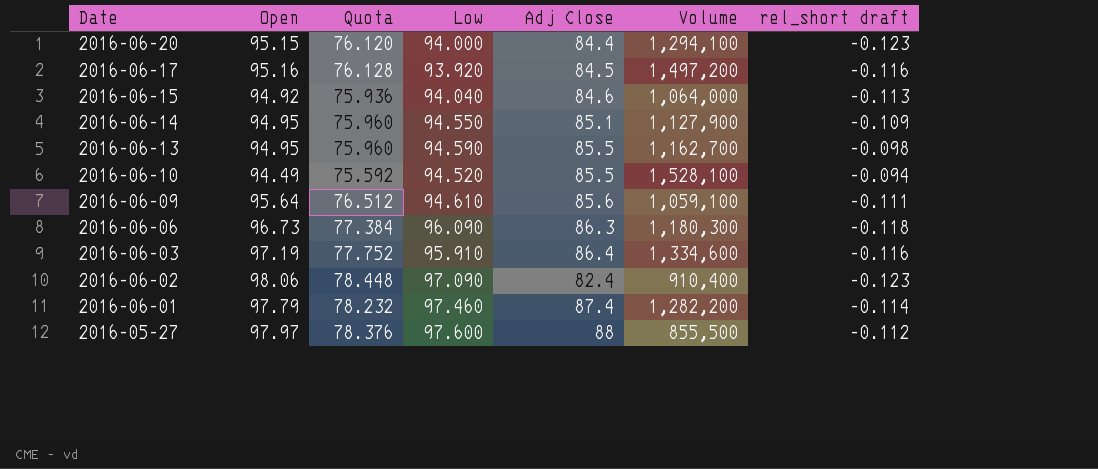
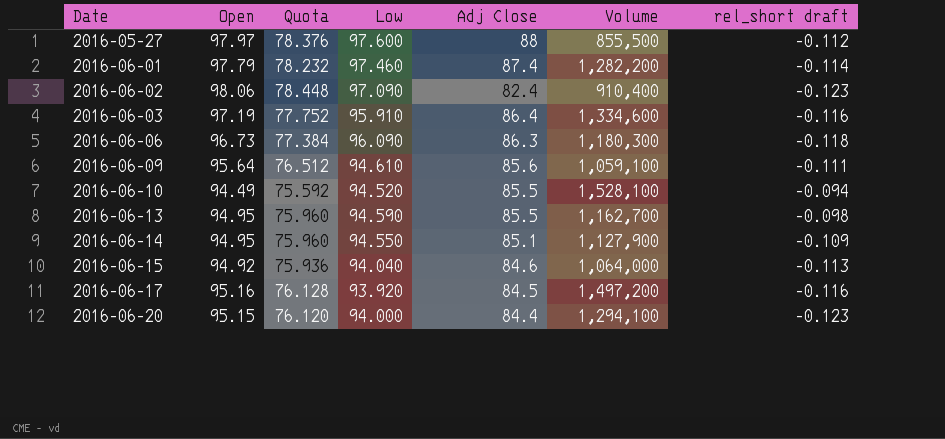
row order: Date descending -> Date ascending

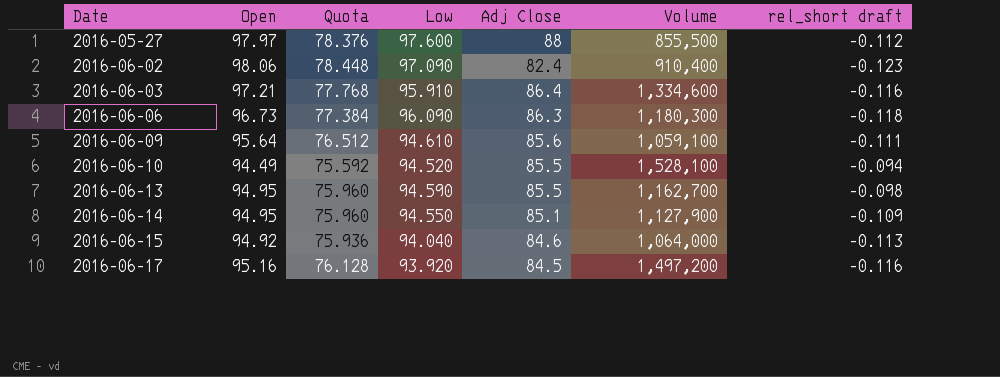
row 2016-06-01: 97.79 | 78.232 | 97.460 | 87.4 | 1,282,200 | -0.114 -> none
row 2016-06-20: 95.15 | 76.120 | 94.000 | 84.4 | 1,294,100 | -0.123 -> none
2016-06-03 | Open: 97.19 -> 97.21
2016-06-03 | Quota: 77.752 -> 77.768

